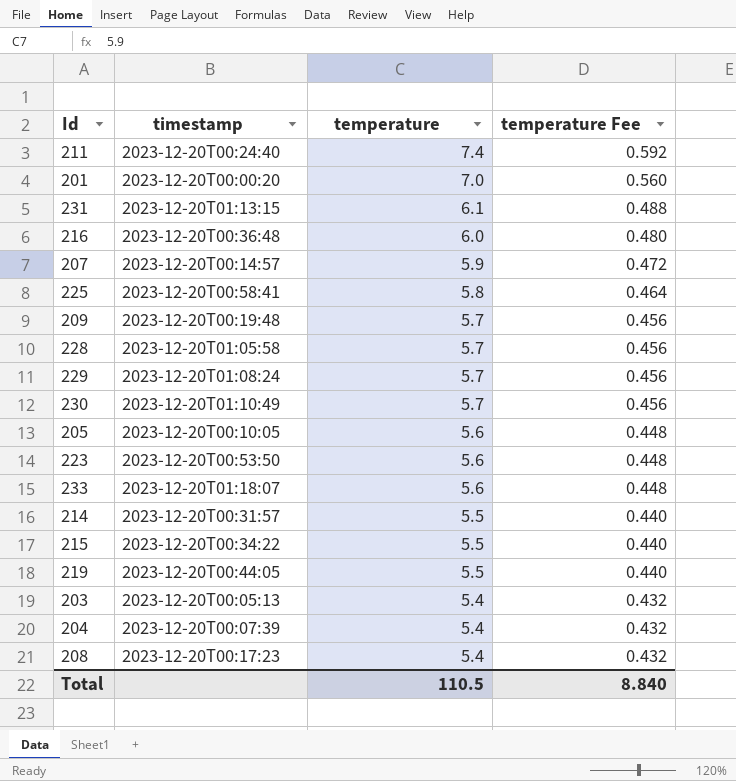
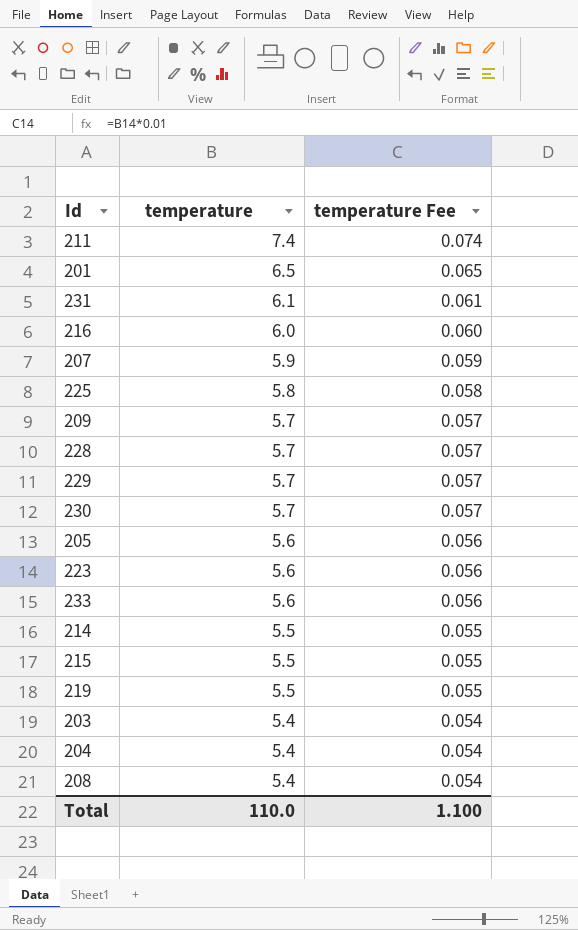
column timestamp | position: 2 -> none
column temperature Fee | formula: [temperature] * 0.08 -> [temperature] * 0.01
201 | temperature: 7.0 -> 6.5
Total | temperature: 110.5 -> 110.0
Total | temperature Fee: 8.840 -> 1.100

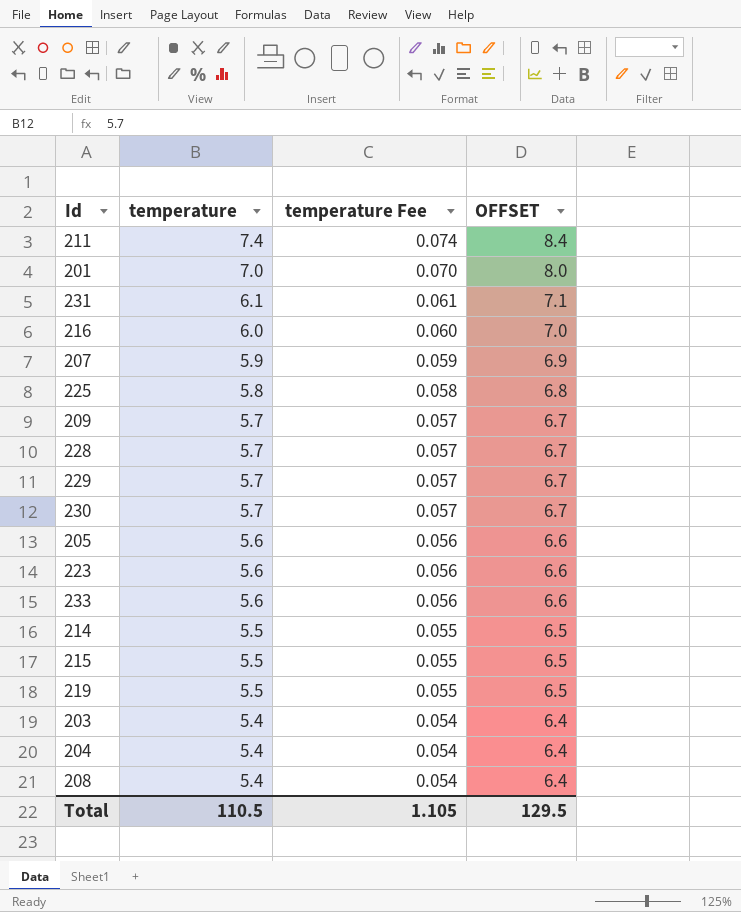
column OFFSET | formula: none -> [temperature] + 1
201 | temperature: 6.5 -> 7.0
201 | temperature Fee: 0.065 -> 0.070
Total | temperature: 110.0 -> 110.5
Total | temperature Fee: 1.100 -> 1.105

